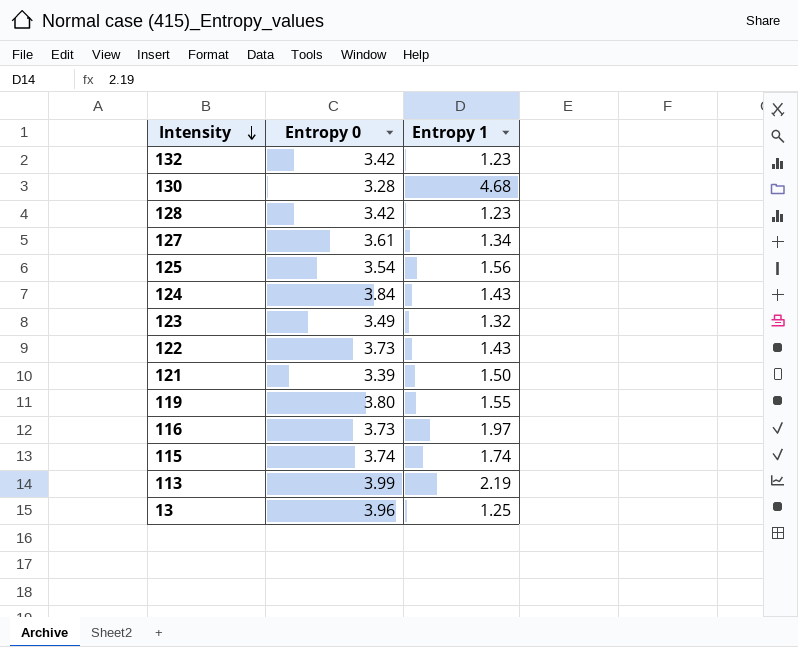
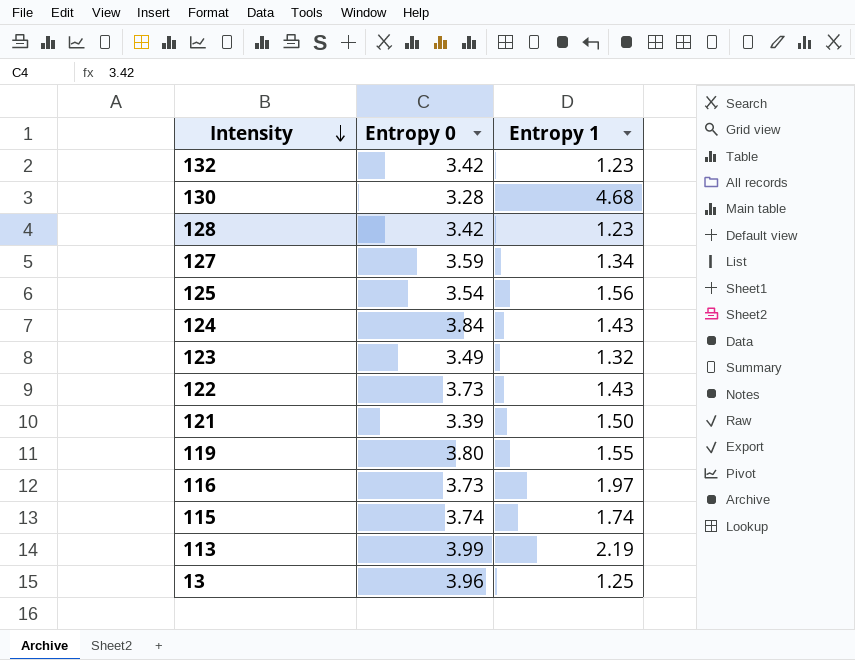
127 | Entropy 0: 3.61 -> 3.59

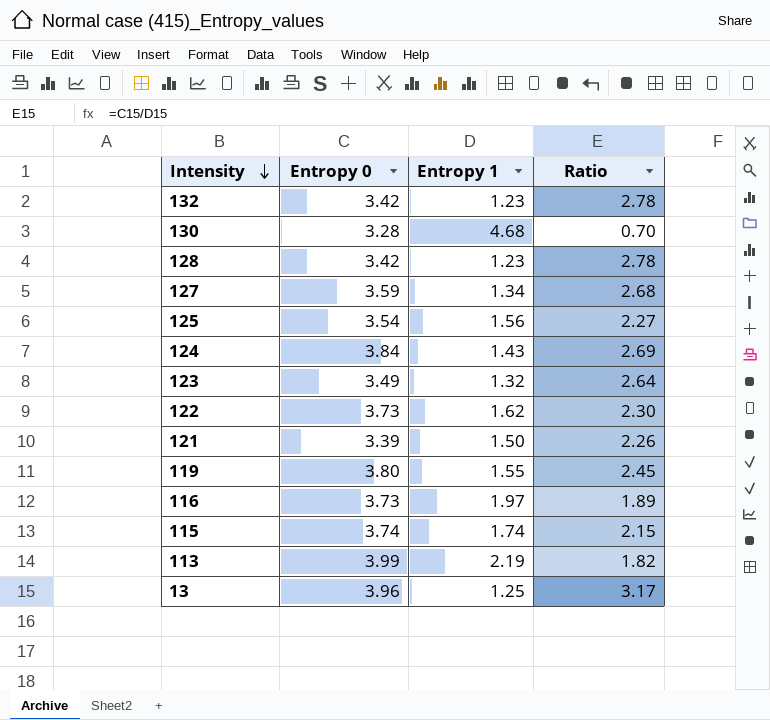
column Ratio | formula: none -> [Entropy 0] / [Entropy 1]
122 | Entropy 1: 1.43 -> 1.62

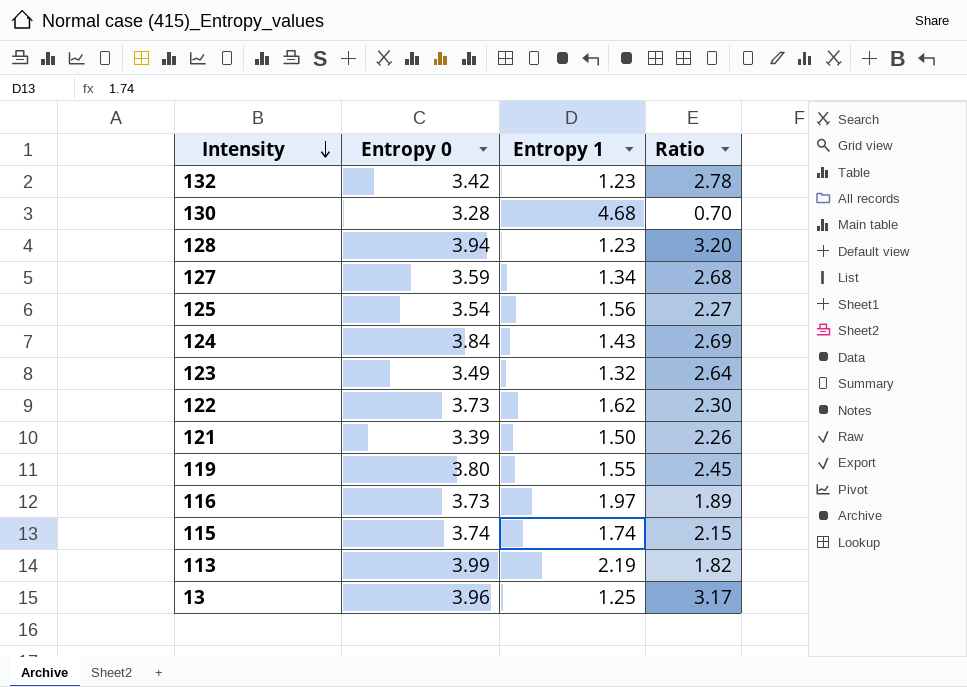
128 | Entropy 0: 3.42 -> 3.94
128 | Ratio: 2.78 -> 3.20

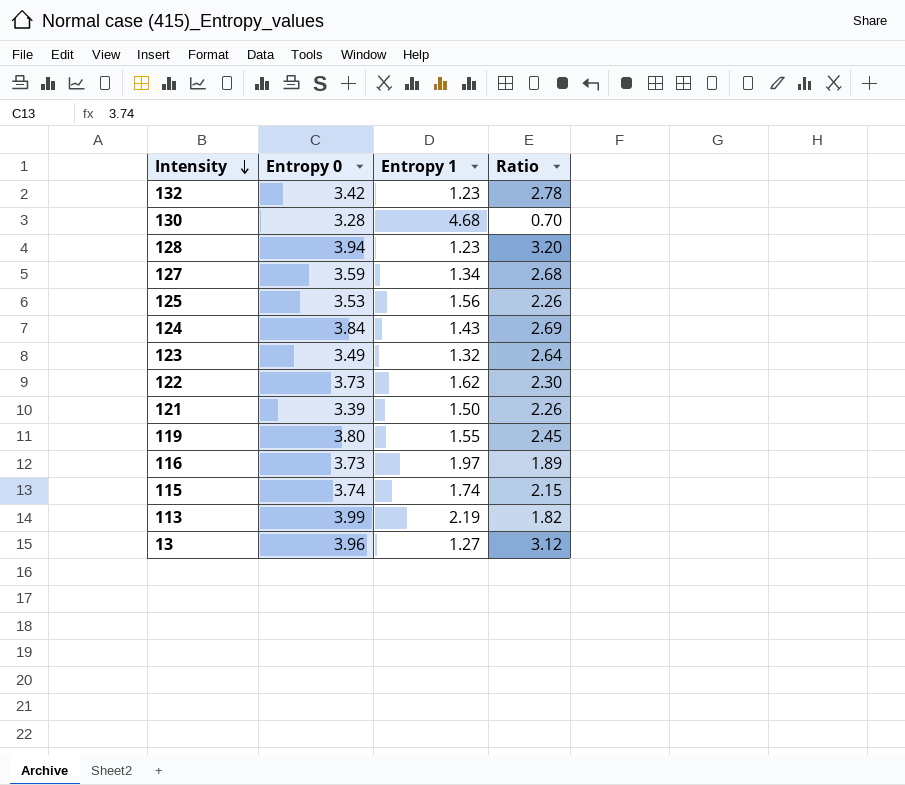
125 | Entropy 0: 3.54 -> 3.53
125 | Ratio: 2.27 -> 2.26
13 | Entropy 1: 1.25 -> 1.27
13 | Ratio: 3.17 -> 3.12

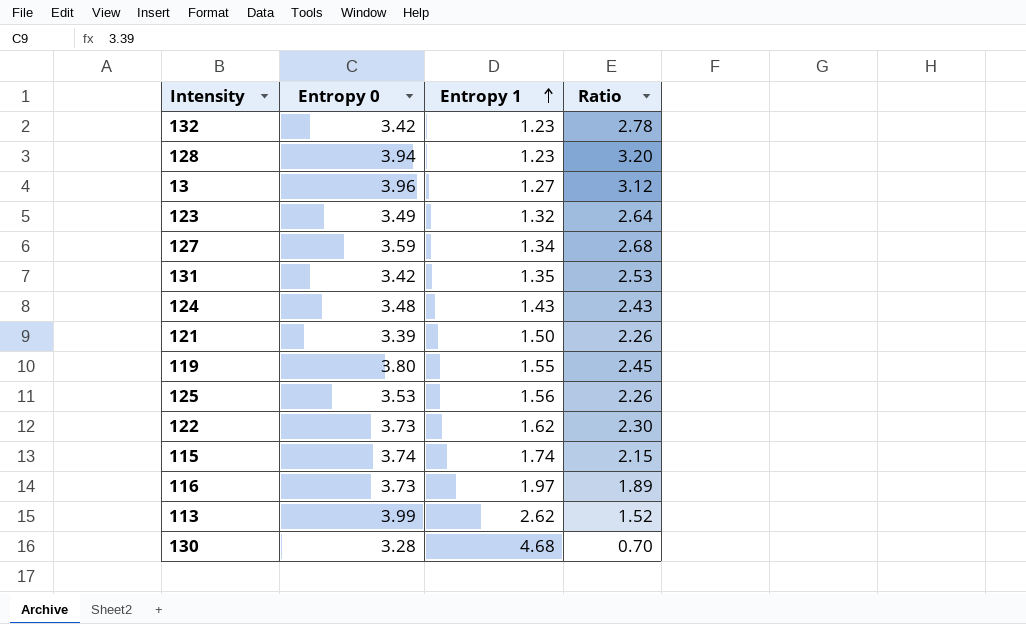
row order: Intensity descending -> Entropy 1 ascending
row 131: none -> 3.42 | 1.35 | 2.53
124 | Entropy 0: 3.84 -> 3.48
124 | Ratio: 2.69 -> 2.43
113 | Entropy 1: 2.19 -> 2.62
113 | Ratio: 1.82 -> 1.52

